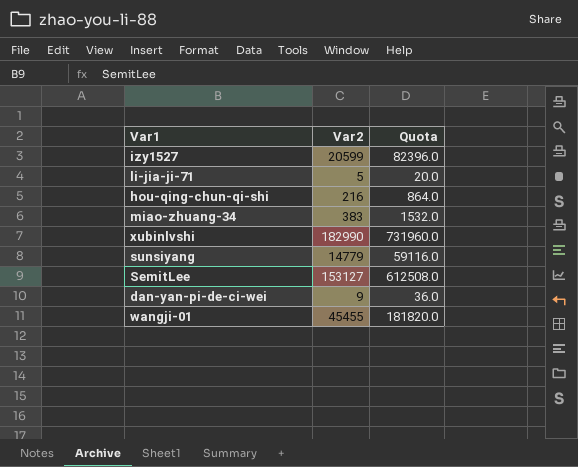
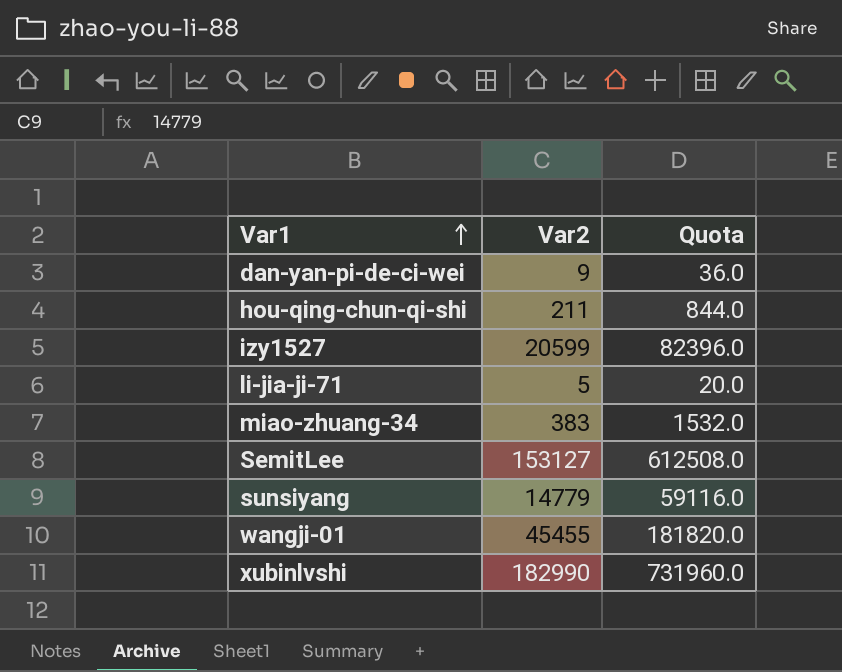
row order: none -> Var1 ascending
hou-qing-chun-qi-shi | Var2: 216 -> 211
hou-qing-chun-qi-shi | Quota: 864.0 -> 844.0

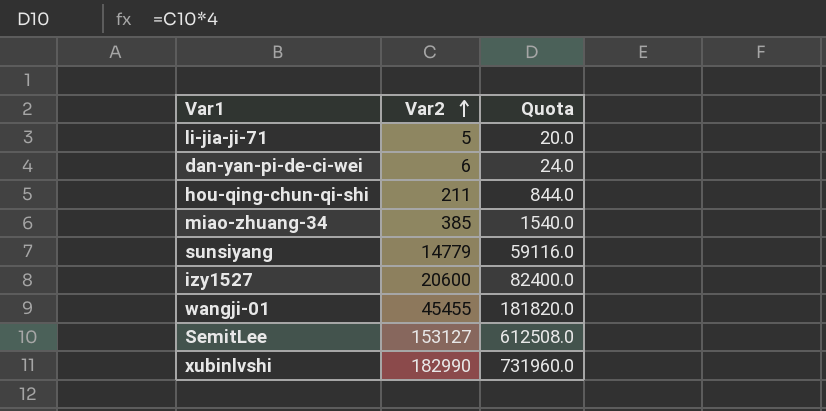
row order: Var1 ascending -> Var2 ascending
dan-yan-pi-de-ci-wei | Var2: 9 -> 6
dan-yan-pi-de-ci-wei | Quota: 36.0 -> 24.0
miao-zhuang-34 | Var2: 383 -> 385
miao-zhuang-34 | Quota: 1532.0 -> 1540.0
izy1527 | Var2: 20599 -> 20600
izy1527 | Quota: 82396.0 -> 82400.0

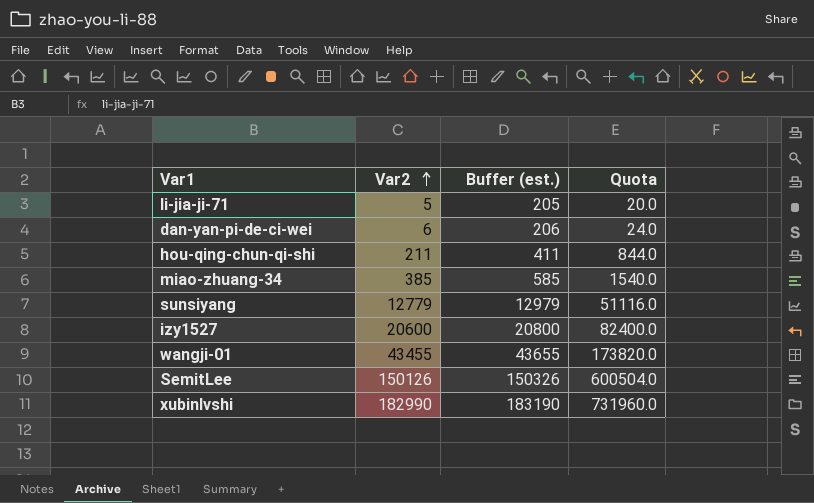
column Buffer (est.) | formula: none -> [Var2] + 200
sunsiyang | Var2: 14779 -> 12779
sunsiyang | Quota: 59116.0 -> 51116.0
wangji-01 | Var2: 45455 -> 43455
wangji-01 | Quota: 181820.0 -> 173820.0
SemitLee | Var2: 153127 -> 150126
SemitLee | Quota: 612508.0 -> 600504.0

